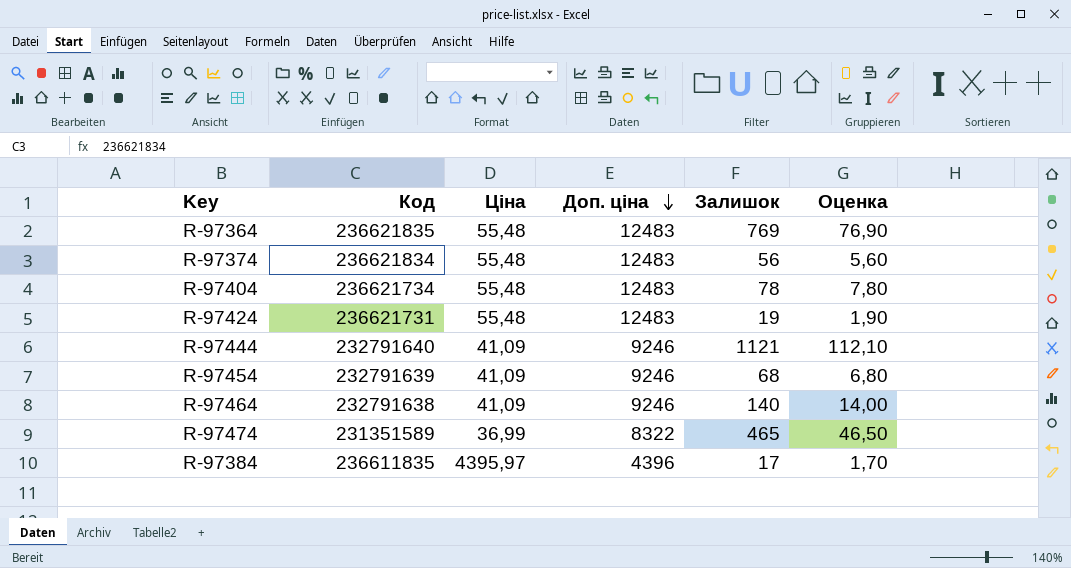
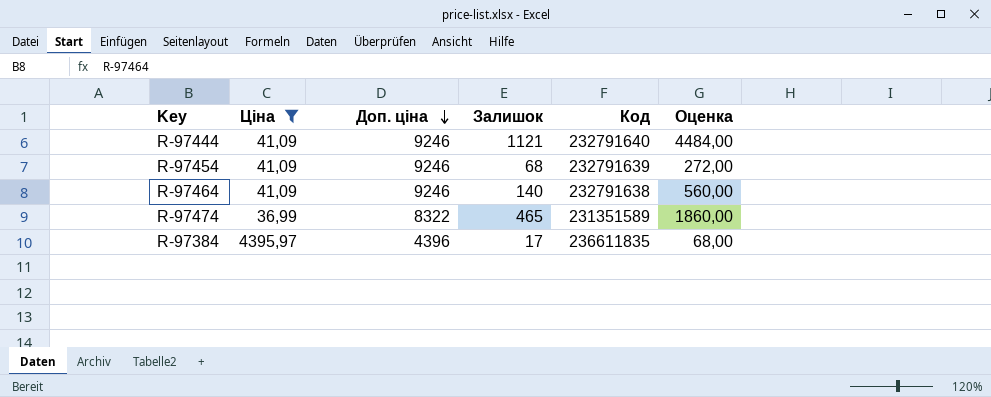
filter: none -> Ціна != 55,48
column Код | position: 2 -> 5
column Оценка | formula: [Залишок] * 0,1 -> [Залишок] * 4

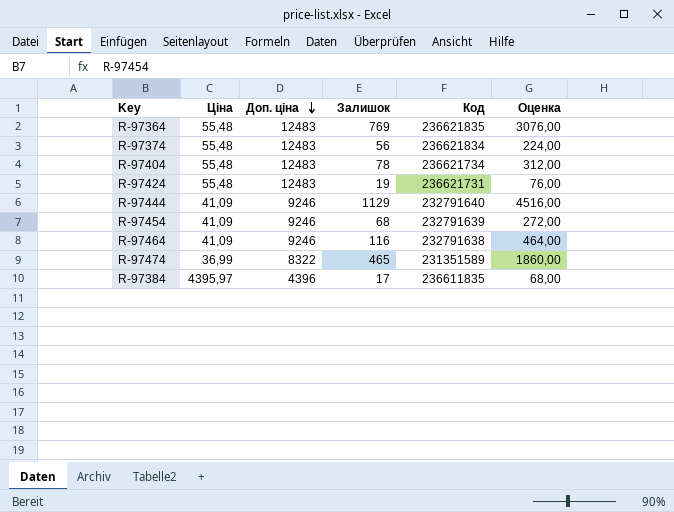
filter: Ціна != 55,48 -> none
R-97444 | Залишок: 1121 -> 1129
R-97444 | Оценка: 4484,00 -> 4516,00
R-97464 | Залишок: 140 -> 116
R-97464 | Оценка: 560,00 -> 464,00

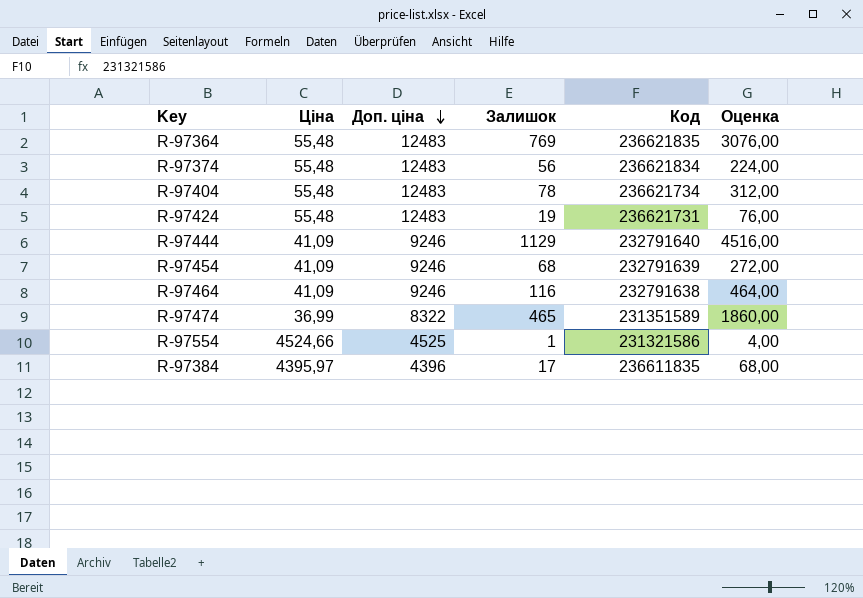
row R-97554: none -> 4524,66 | 4525 | 1 | 231321586 | 4,00

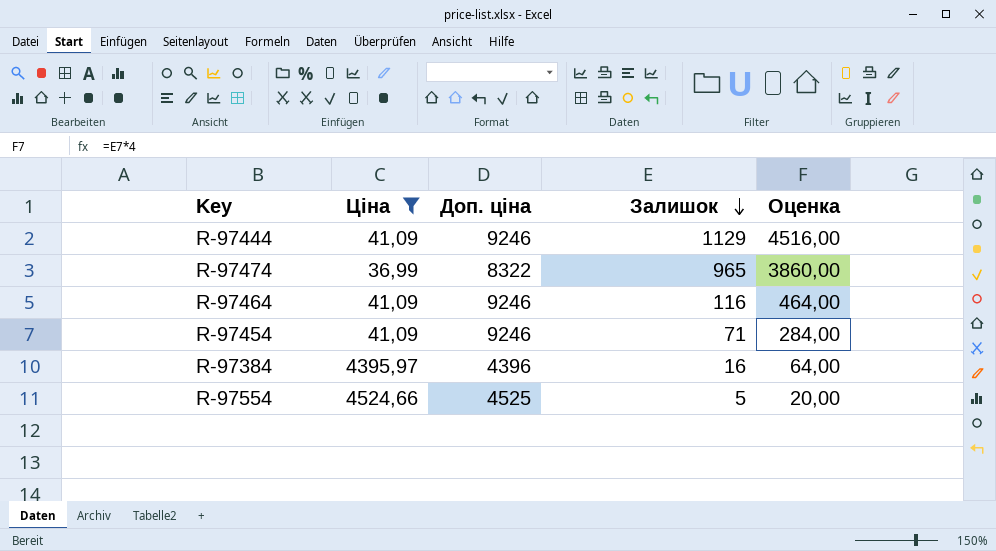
filter: none -> Ціна != 55,48
row order: Доп. ціна descending -> Залишок descending
column Код | position: 5 -> none
R-97474 | Залишок: 465 -> 965
R-97474 | Оценка: 1860,00 -> 3860,00
R-97454 | Залишок: 68 -> 71
R-97454 | Оценка: 272,00 -> 284,00
R-97384 | Залишок: 17 -> 16
R-97384 | Оценка: 68,00 -> 64,00
R-97554 | Залишок: 1 -> 5
R-97554 | Оценка: 4,00 -> 20,00

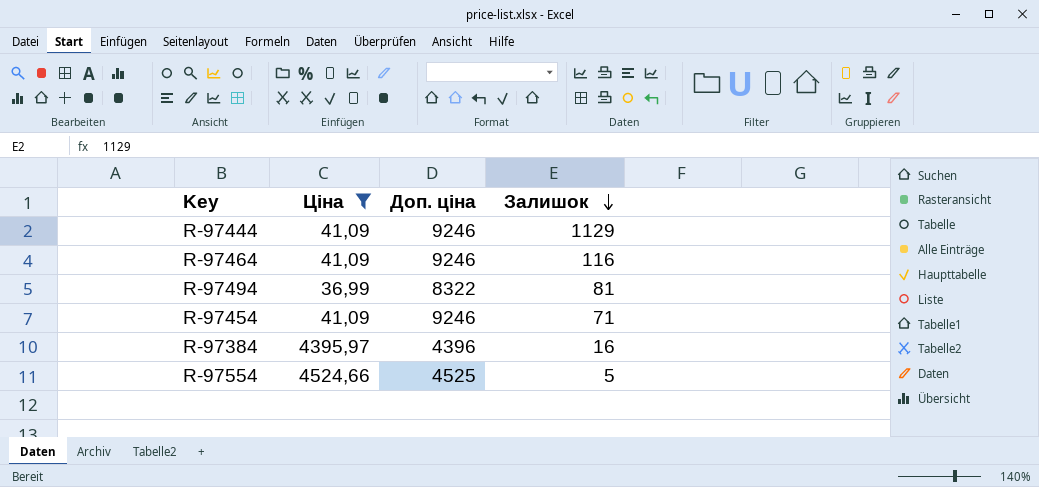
column Оценка | formula: [Залишок] * 4 -> none
row R-97474: 36,99 | 8322 | 965 | 3860,00 -> none
row R-97494: none -> 36,99 | 8322 | 81

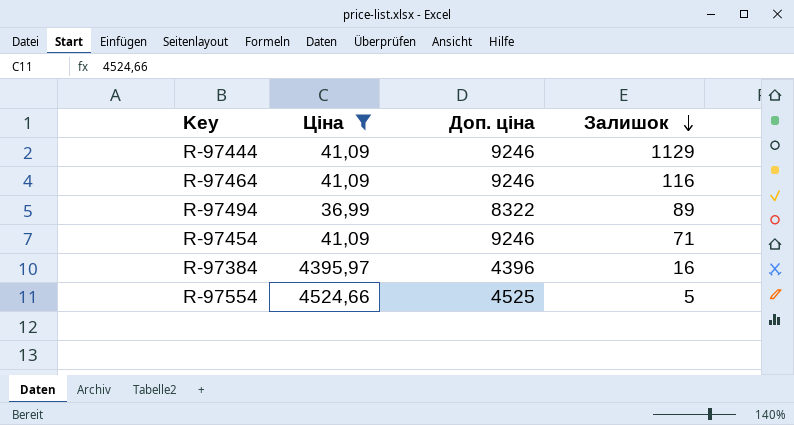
R-97494 | Залишок: 81 -> 89

